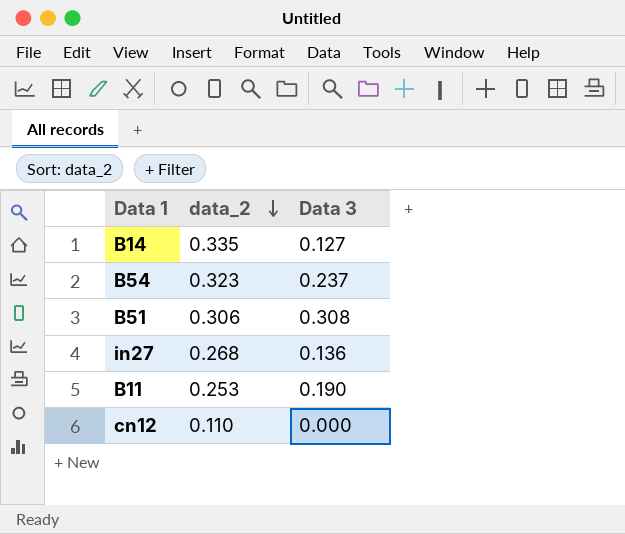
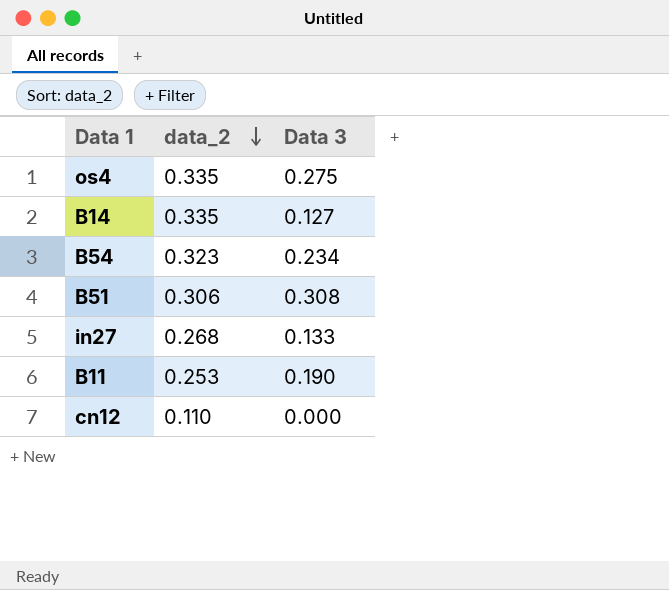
row os4: none -> 0.335 | 0.275
B54 | Data 3: 0.237 -> 0.234
in27 | Data 3: 0.136 -> 0.133

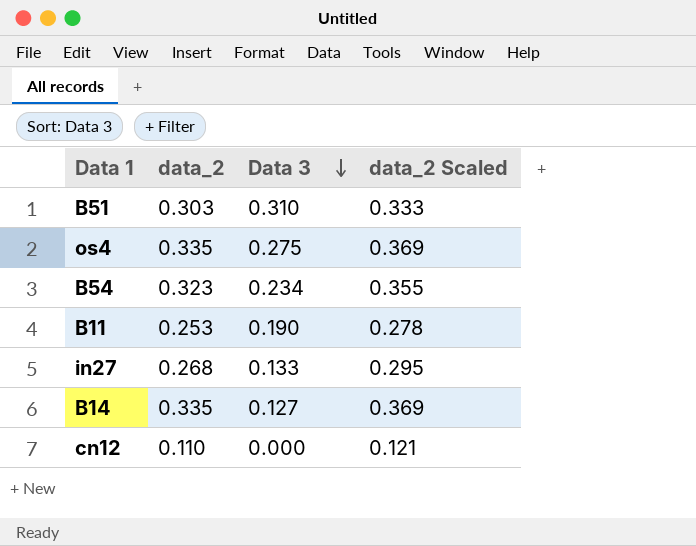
row order: data_2 descending -> Data 3 descending
column data_2 Scaled | formula: none -> [data_2] * 1.1
B51 | data_2: 0.306 -> 0.303
B51 | Data 3: 0.308 -> 0.310

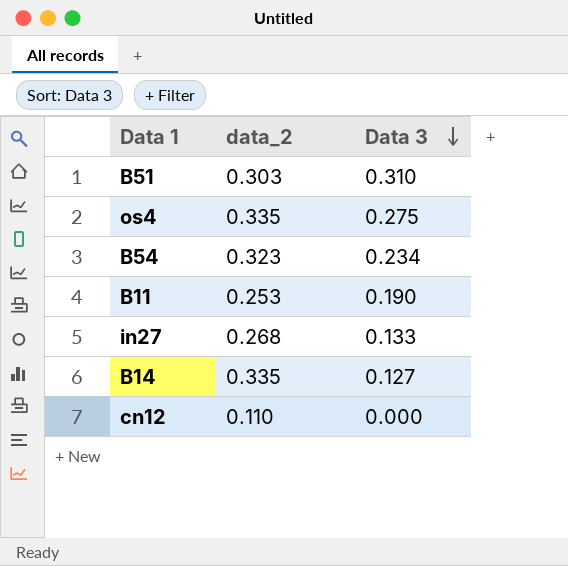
column data_2 Scaled | formula: [data_2] * 1.1 -> none

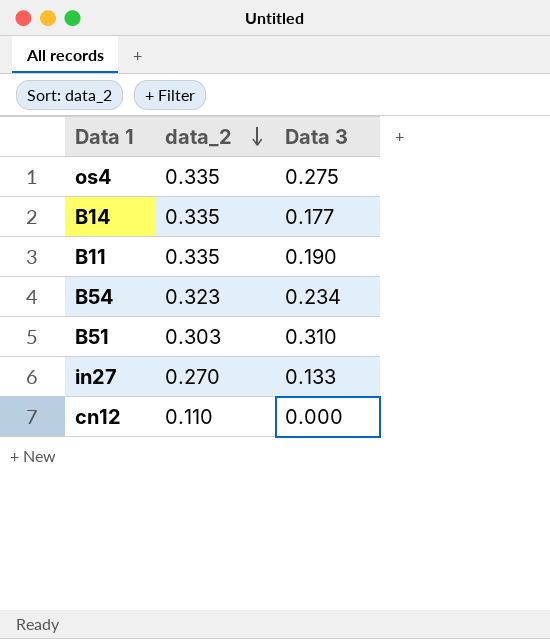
row order: Data 3 descending -> data_2 descending
B14 | Data 3: 0.127 -> 0.177
B11 | data_2: 0.253 -> 0.335
in27 | data_2: 0.268 -> 0.270

